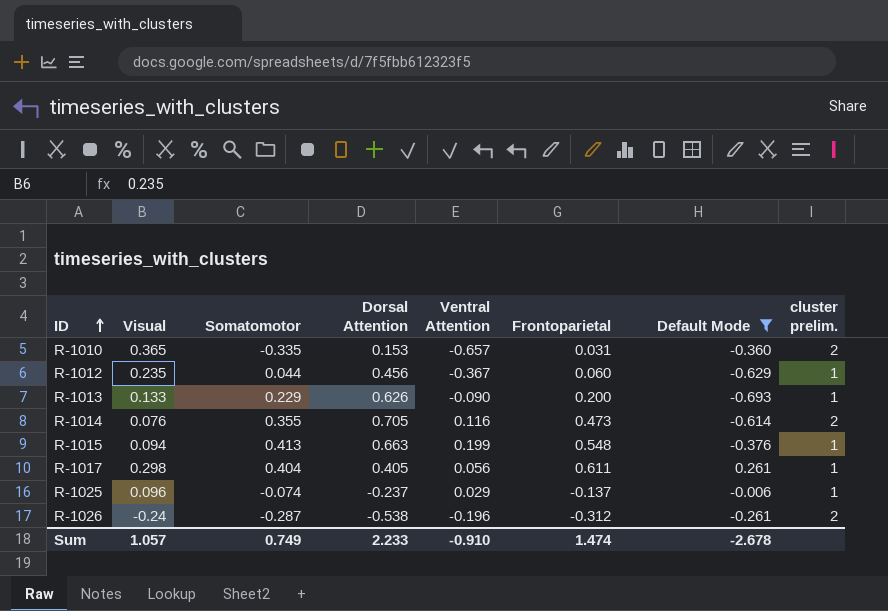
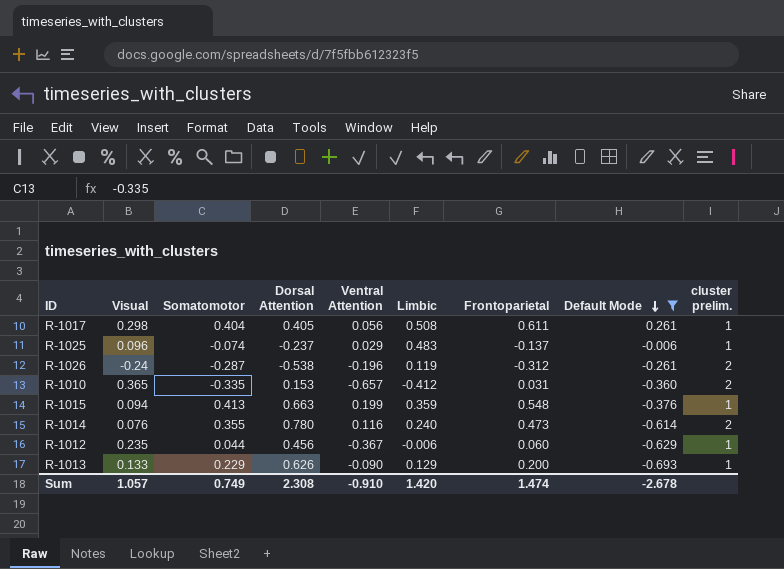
row order: ID ascending -> Default Mode descending
column Limbic | position: none -> 6
R-1014 | Dorsal Attention: 0.705 -> 0.780
Sum | Dorsal Attention: 2.233 -> 2.308

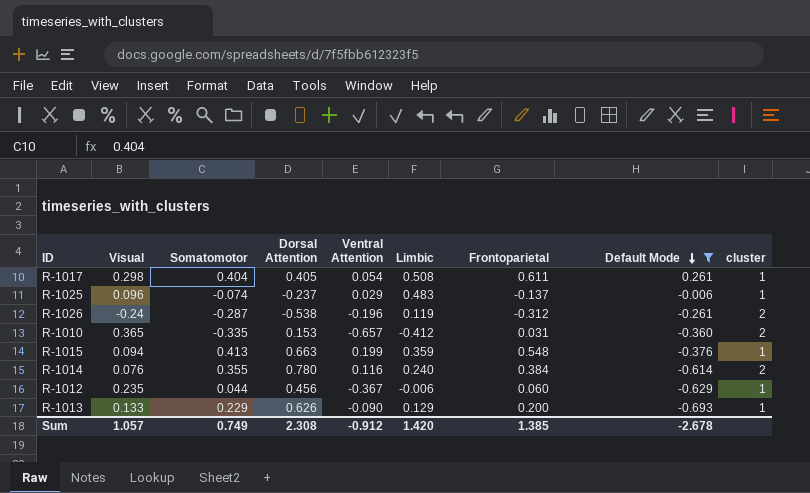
column name: cluster prelim. -> cluster
R-1017 | Ventral Attention: 0.056 -> 0.054
R-1014 | Frontoparietal: 0.473 -> 0.384
Sum | Ventral Attention: -0.910 -> -0.912
Sum | Frontoparietal: 1.474 -> 1.385

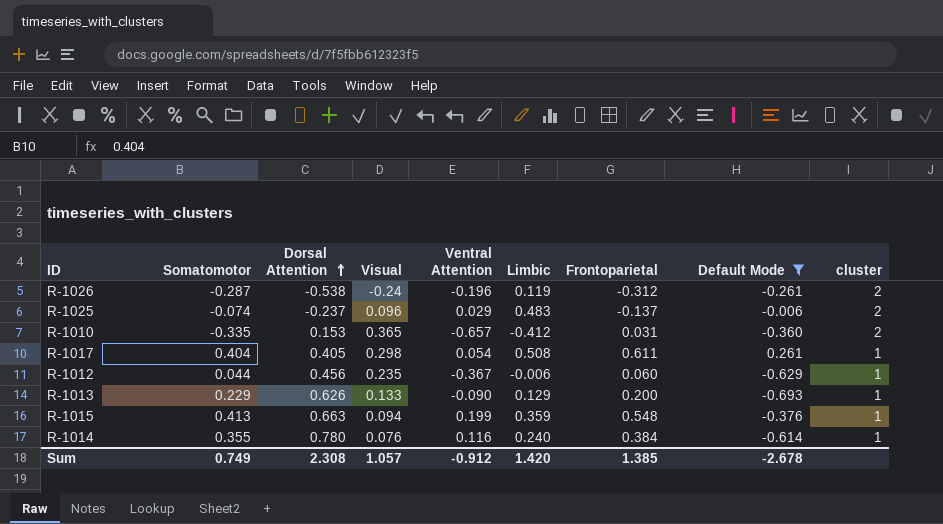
row order: Default Mode descending -> Dorsal Attention ascending
column Visual | position: 2 -> 4
R-1025 | cluster: 1 -> 2
R-1014 | cluster: 2 -> 1

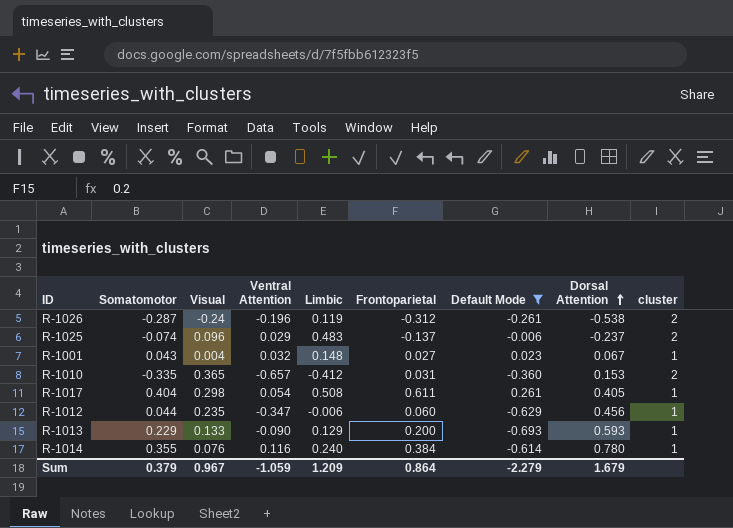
column Dorsal Attention | position: 3 -> 8
row R-1015: 0.413 | 0.663 | 0.094 | 0.199 | 0.359 | 0.548 | -0.376 | 1 -> none
row R-1001: none -> 0.043 | 0.004 | 0.032 | 0.148 | 0.027 | 0.023 | 0.067 | 1
R-1012 | Ventral Attention: -0.367 -> -0.347
R-1013 | Dorsal Attention: 0.626 -> 0.593
Sum | Somatomotor: 0.749 -> 0.379
Sum | Visual: 1.057 -> 0.967
Sum | Ventral Attention: -0.912 -> -1.059
Sum | Limbic: 1.420 -> 1.209
Sum | Frontoparietal: 1.385 -> 0.864
Sum | Default Mode: -2.678 -> -2.279
Sum | Dorsal Attention: 2.308 -> 1.679

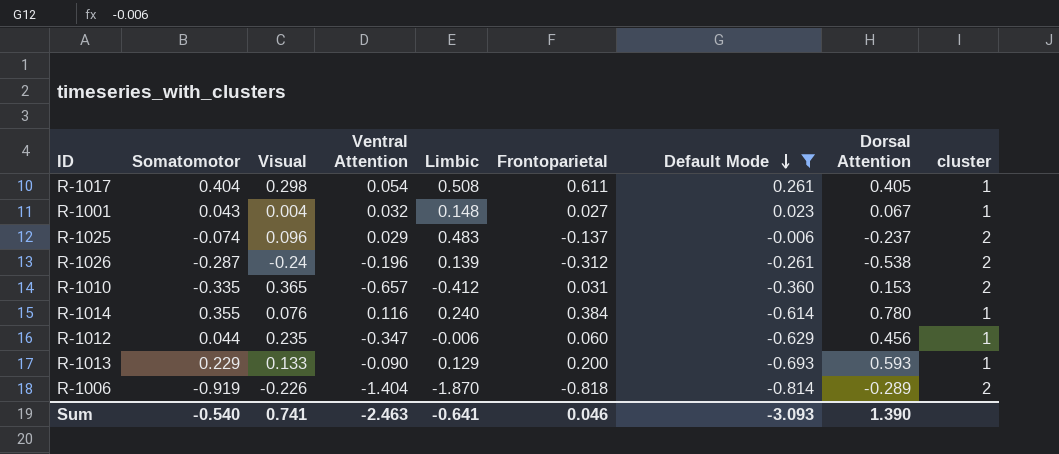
row order: Dorsal Attention ascending -> Default Mode descending
R-1026 | Limbic: 0.119 -> 0.139
row R-1006: none -> -0.919 | -0.226 | -1.404 | -1.870 | -0.818 | -0.814 | -0.289 | 2
Sum | Somatomotor: 0.379 -> -0.540
Sum | Visual: 0.967 -> 0.741
Sum | Ventral Attention: -1.059 -> -2.463
Sum | Limbic: 1.209 -> -0.641
Sum | Frontoparietal: 0.864 -> 0.046
Sum | Default Mode: -2.279 -> -3.093
Sum | Dorsal Attention: 1.679 -> 1.390

